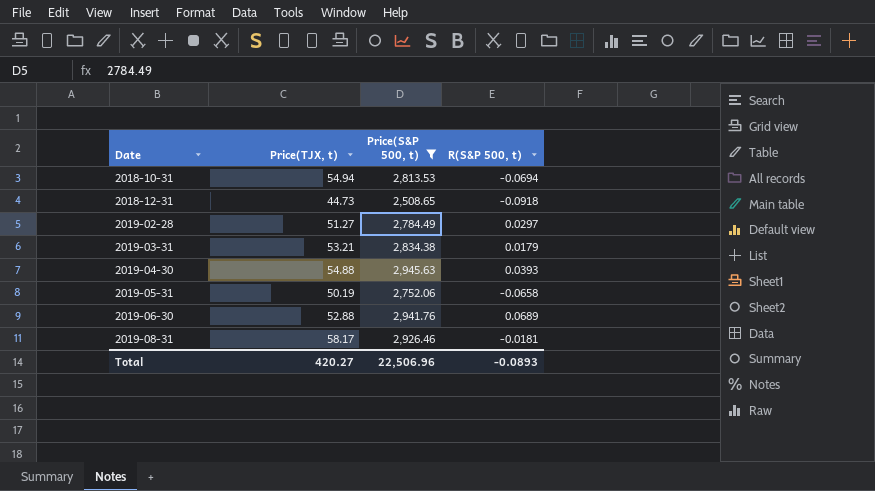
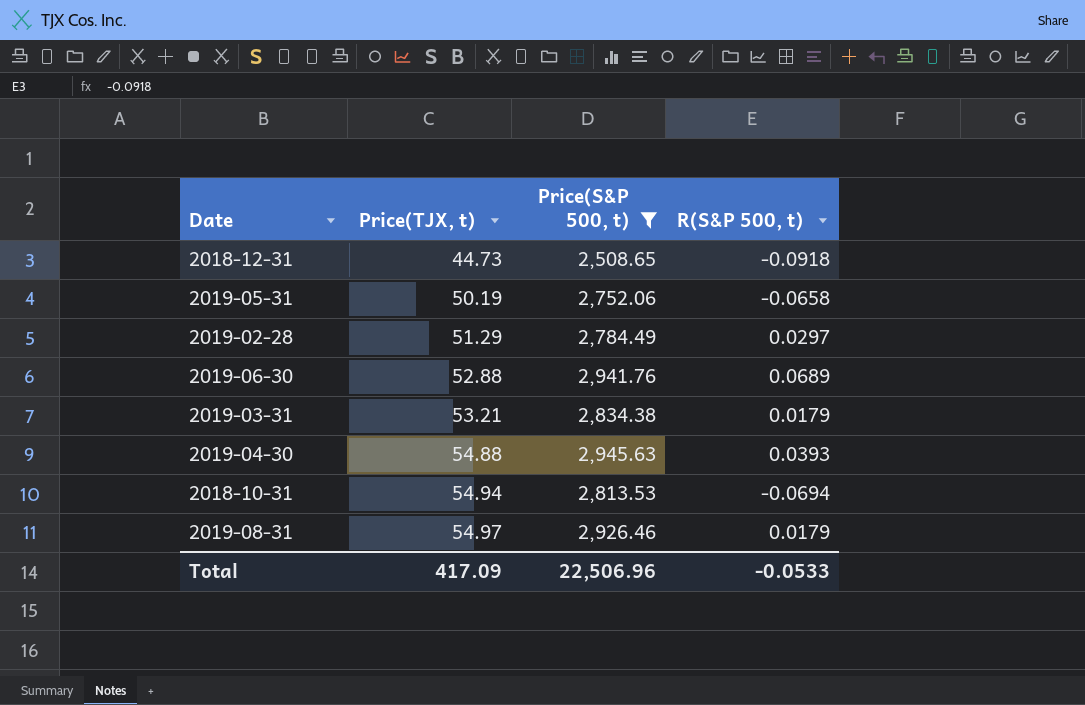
row order: Date ascending -> Price(TJX, t) ascending
2019-02-28 | Price(TJX, t): 51.27 -> 51.29
2019-08-31 | Price(TJX, t): 58.17 -> 54.97
2019-08-31 | R(S&P 500, t): -0.0181 -> 0.0179
Total | Price(TJX, t): 420.27 -> 417.09
Total | R(S&P 500, t): -0.0893 -> -0.0533

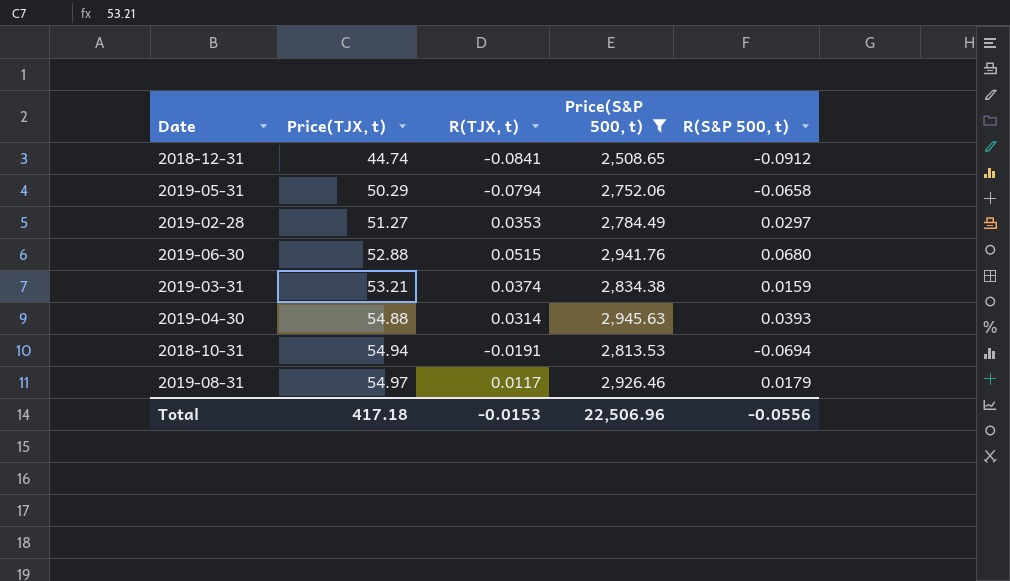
column R(TJX, t) | position: none -> 3
2018-12-31 | Price(TJX, t): 44.73 -> 44.74
2018-12-31 | R(S&P 500, t): -0.0918 -> -0.0912
2019-05-31 | Price(TJX, t): 50.19 -> 50.29
2019-02-28 | Price(TJX, t): 51.29 -> 51.27
2019-06-30 | R(S&P 500, t): 0.0689 -> 0.0680
2019-03-31 | R(S&P 500, t): 0.0179 -> 0.0159
Total | Price(TJX, t): 417.09 -> 417.18
Total | R(S&P 500, t): -0.0533 -> -0.0556

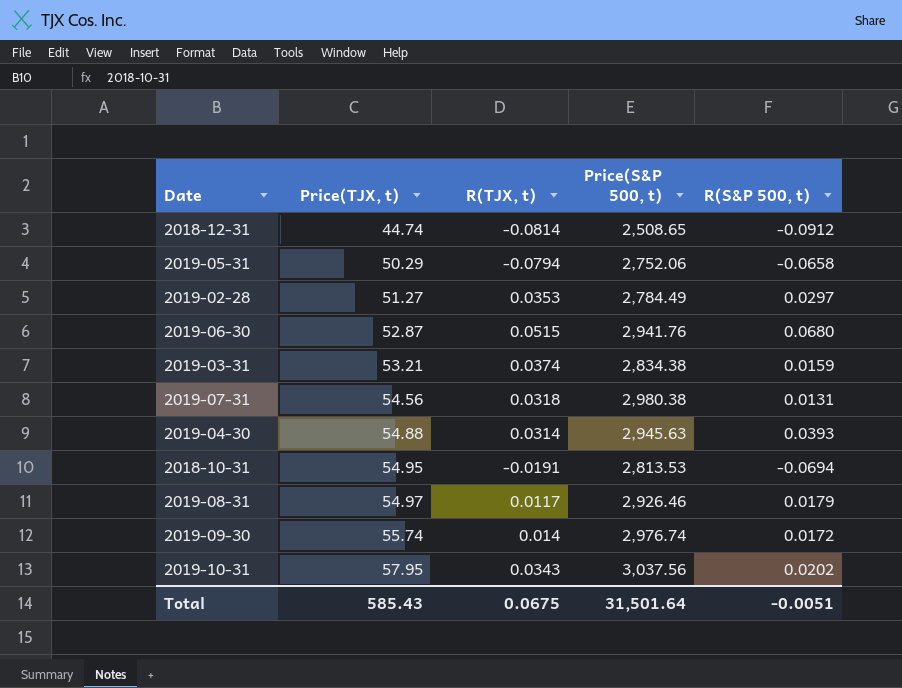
filter: Price(S&P 500, t) <= 2,945.63 -> none
2018-12-31 | R(TJX, t): -0.0841 -> -0.0814
2019-06-30 | Price(TJX, t): 52.88 -> 52.87
2018-10-31 | Price(TJX, t): 54.94 -> 54.95
Total | Price(TJX, t): 417.18 -> 585.43
Total | R(TJX, t): -0.0153 -> 0.0675
Total | Price(S&P 500, t): 22,506.96 -> 31,501.64
Total | R(S&P 500, t): -0.0556 -> -0.0051

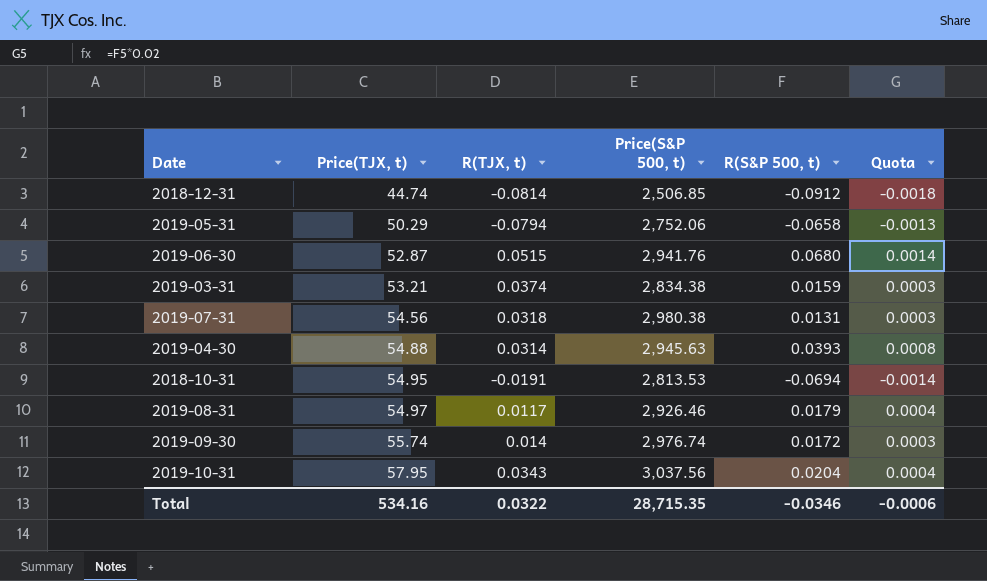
column Quota | formula: none -> [R(S&P 500, t)] * 0.02
row 2019-02-28: 51.27 | 0.0353 | 2,784.49 | 0.0297 -> none
2018-12-31 | Price(S&P 500, t): 2,508.65 -> 2,506.85
2019-10-31 | R(S&P 500, t): 0.0202 -> 0.0204
Total | Price(TJX, t): 585.43 -> 534.16
Total | R(TJX, t): 0.0675 -> 0.0322
Total | Price(S&P 500, t): 31,501.64 -> 28,715.35
Total | R(S&P 500, t): -0.0051 -> -0.0346

